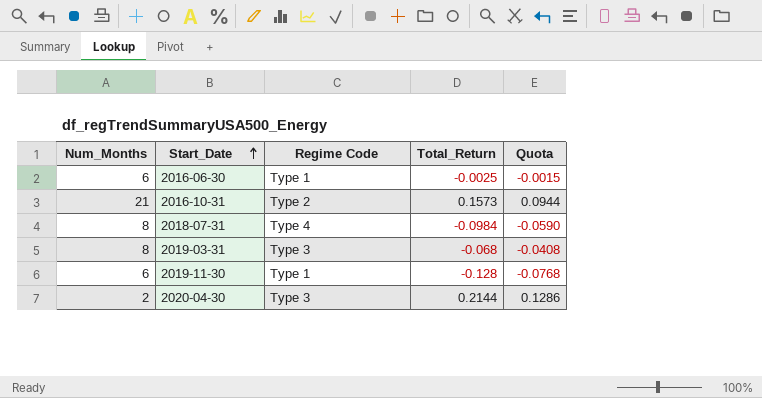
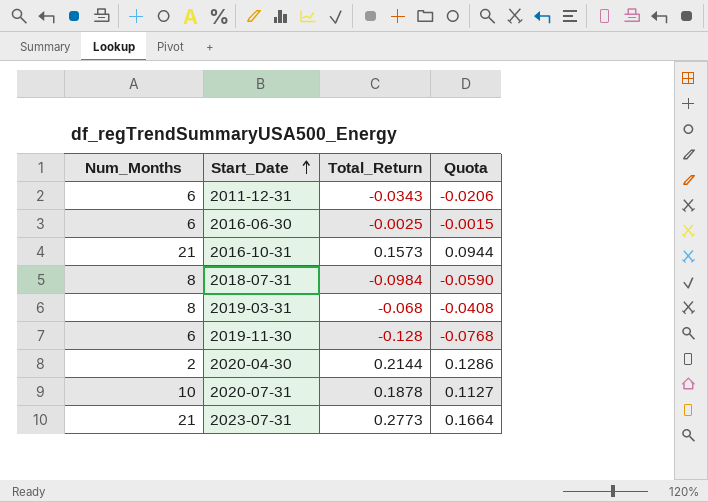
column Regime Code | position: 3 -> none
row 2011-12-31: none -> 6 | -0.0343 | -0.0206
row 2020-07-31: none -> 10 | 0.1878 | 0.1127
row 2023-07-31: none -> 21 | 0.2773 | 0.1664

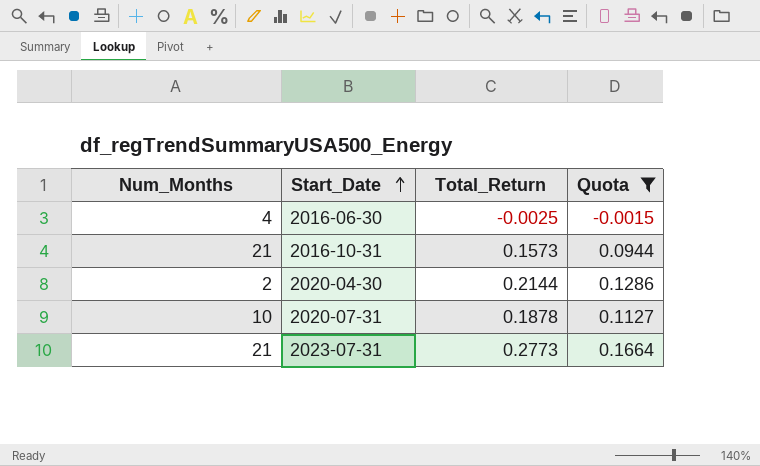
filter: none -> Quota >= -0.0015
2016-06-30 | Num_Months: 6 -> 4

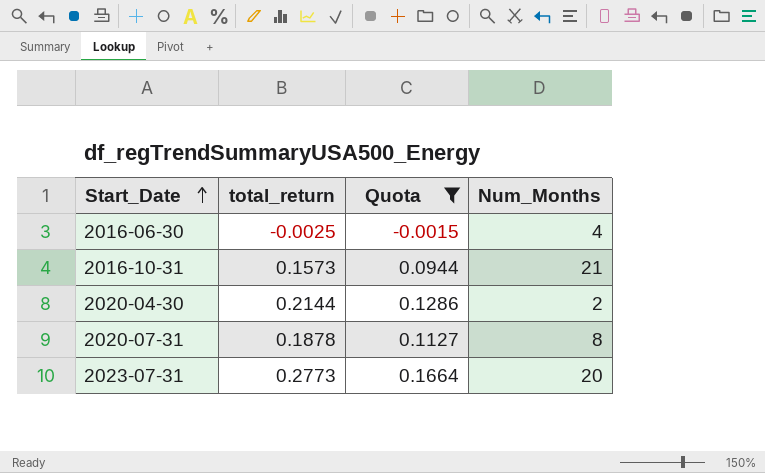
column name: Total_Return -> total_return
column Num_Months | position: 1 -> 4
2020-07-31 | Num_Months: 10 -> 8
2023-07-31 | Num_Months: 21 -> 20

